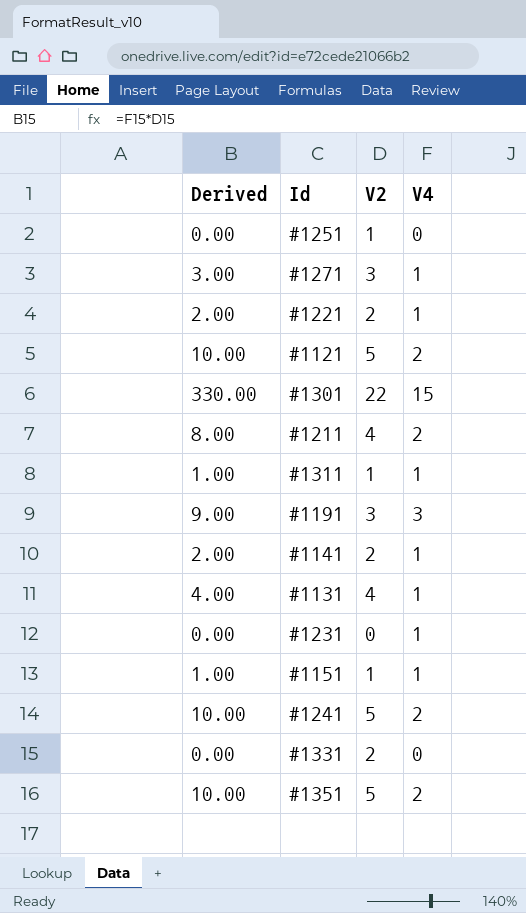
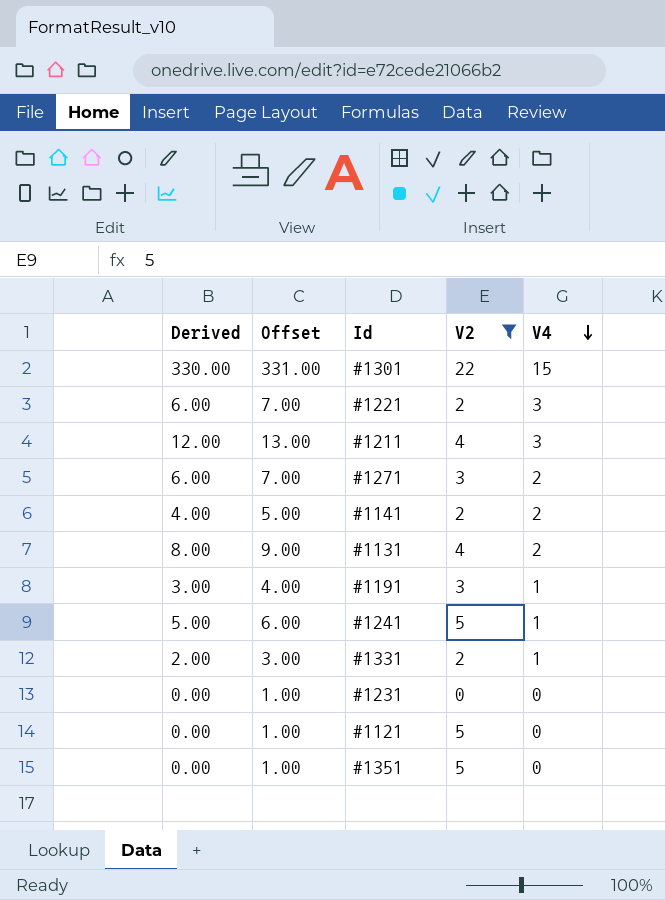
filter: none -> V2 != 1
row order: none -> V4 descending
column Offset | formula: none -> [Derived] + 1
#1221 | Derived: 2.00 -> 6.00
#1221 | V4: 1 -> 3
#1211 | Derived: 8.00 -> 12.00
#1211 | V4: 2 -> 3
#1271 | Derived: 3.00 -> 6.00
#1271 | V4: 1 -> 2
#1141 | Derived: 2.00 -> 4.00
#1141 | V4: 1 -> 2
#1131 | Derived: 4.00 -> 8.00
#1131 | V4: 1 -> 2
#1191 | Derived: 9.00 -> 3.00
#1191 | V4: 3 -> 1
#1241 | Derived: 10.00 -> 5.00
#1241 | V4: 2 -> 1
#1331 | Derived: 0.00 -> 2.00
#1331 | V4: 0 -> 1
#1231 | V4: 1 -> 0
#1121 | Derived: 10.00 -> 0.00
#1121 | V4: 2 -> 0
#1351 | Derived: 10.00 -> 0.00
#1351 | V4: 2 -> 0

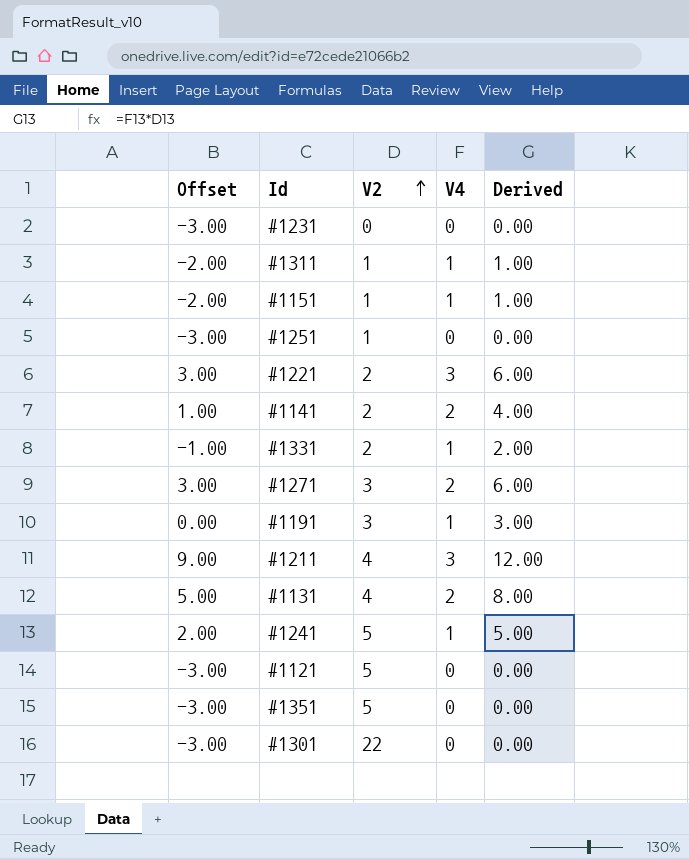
filter: V2 != 1 -> none
row order: V4 descending -> V2 ascending
column Offset | formula: [Derived] + 1 -> [Derived] - 3
column Derived | position: 1 -> 5
#1301 | V4: 15 -> 0
#1301 | Derived: 330.00 -> 0.00

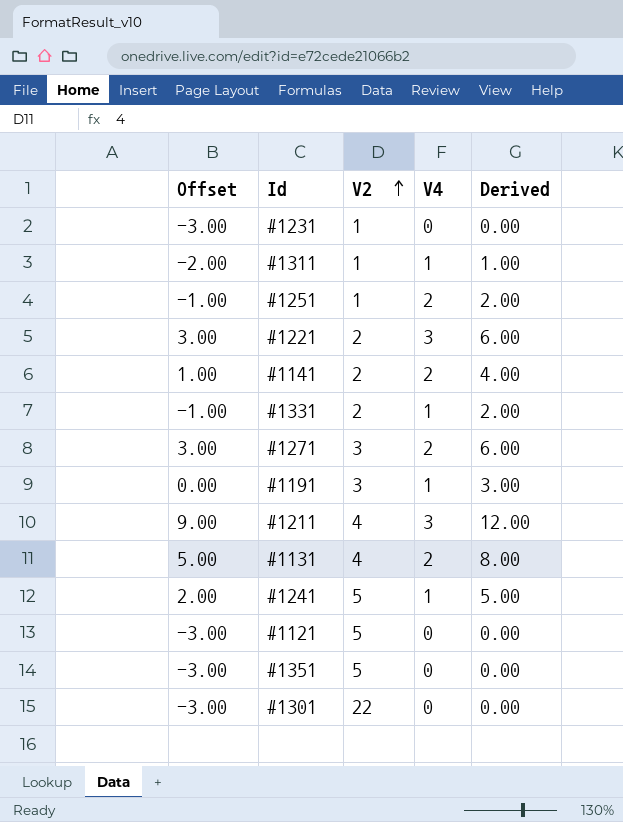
row #1151: -2.00 | 1 | 1 | 1.00 -> none
#1231 | V2: 0 -> 1
#1251 | Offset: -3.00 -> -1.00
#1251 | V4: 0 -> 2
#1251 | Derived: 0.00 -> 2.00

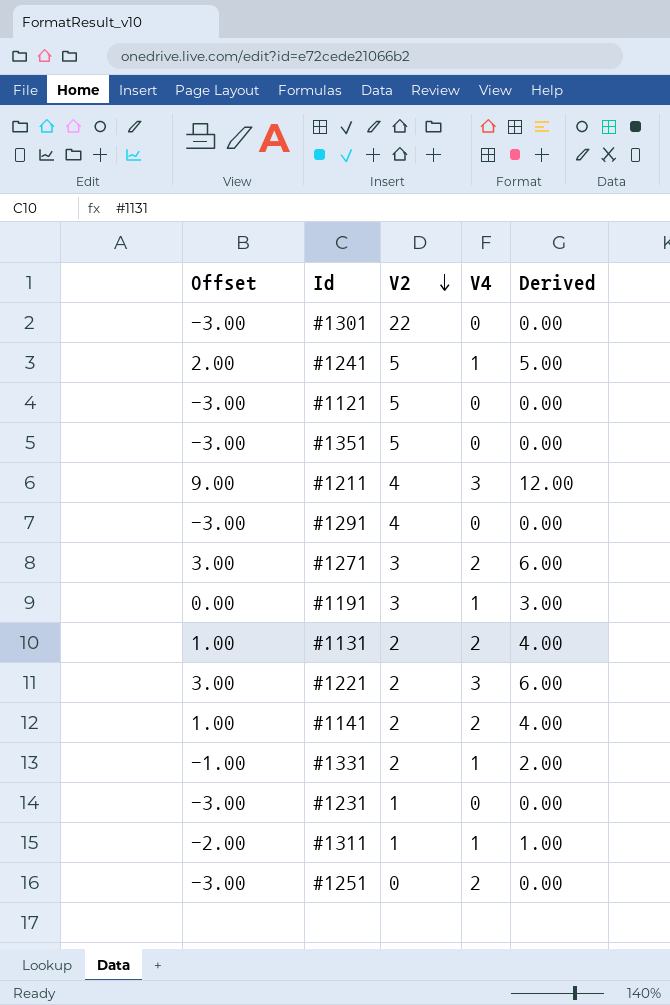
row order: V2 ascending -> V2 descending
row #1291: none -> -3.00 | 4 | 0 | 0.00
#1131 | Offset: 5.00 -> 1.00
#1131 | V2: 4 -> 2
#1131 | Derived: 8.00 -> 4.00
#1251 | Offset: -1.00 -> -3.00
#1251 | V2: 1 -> 0
#1251 | Derived: 2.00 -> 0.00

